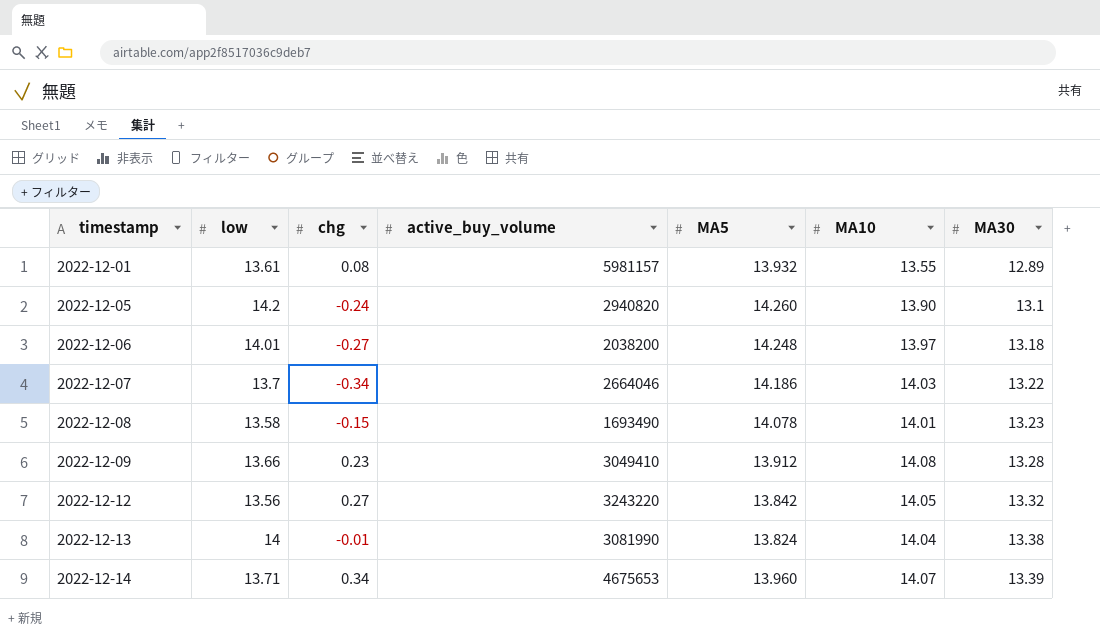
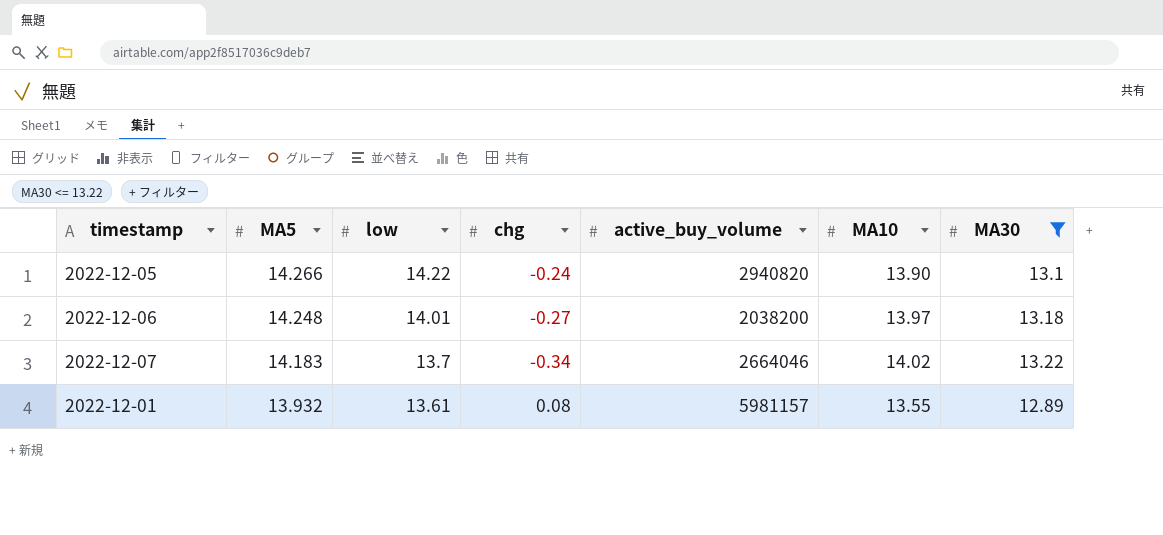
filter: none -> MA30 <= 13.22
row order: timestamp ascending -> MA5 descending
column MA5 | position: 5 -> 2
2022-12-05 | MA5: 14.260 -> 14.266
2022-12-05 | low: 14.2 -> 14.22
2022-12-07 | MA5: 14.186 -> 14.183
2022-12-07 | MA10: 14.03 -> 14.02

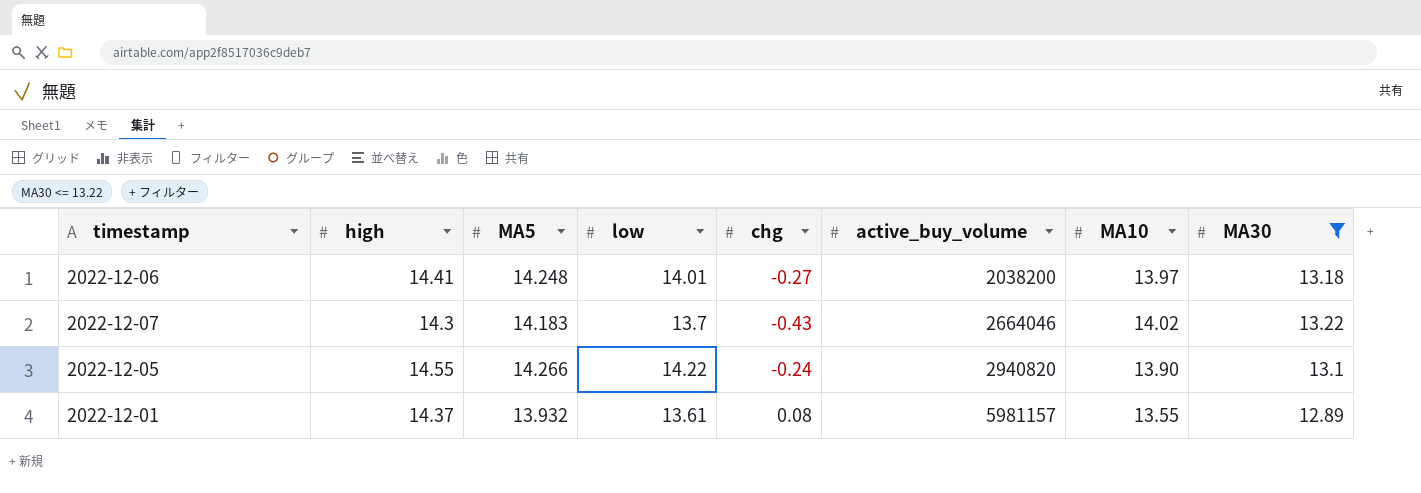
row order: MA5 descending -> active_buy_volume ascending
column high | position: none -> 2
2022-12-07 | chg: -0.34 -> -0.43

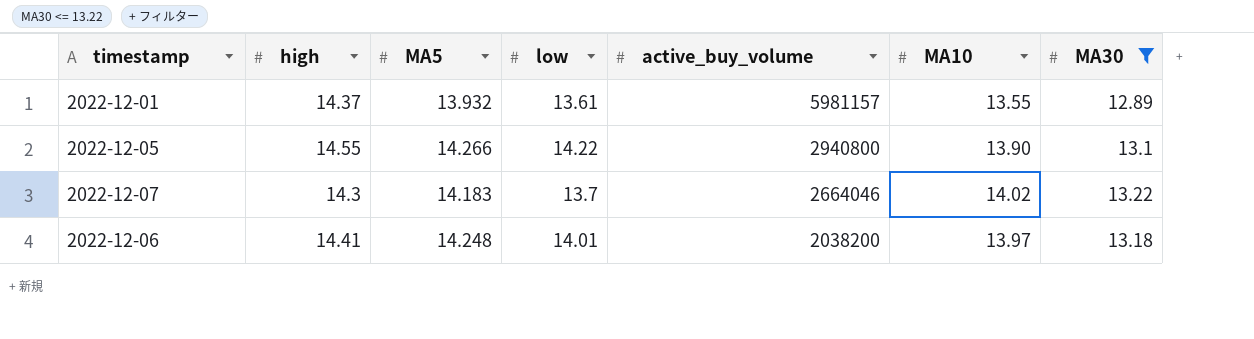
row order: active_buy_volume ascending -> active_buy_volume descending
column chg | position: 5 -> none
2022-12-05 | active_buy_volume: 2940820 -> 2940800

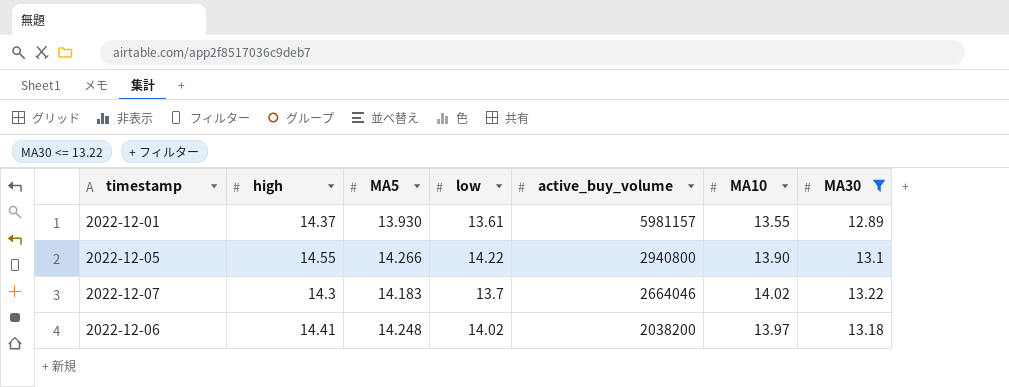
2022-12-01 | MA5: 13.932 -> 13.930
2022-12-06 | low: 14.01 -> 14.02

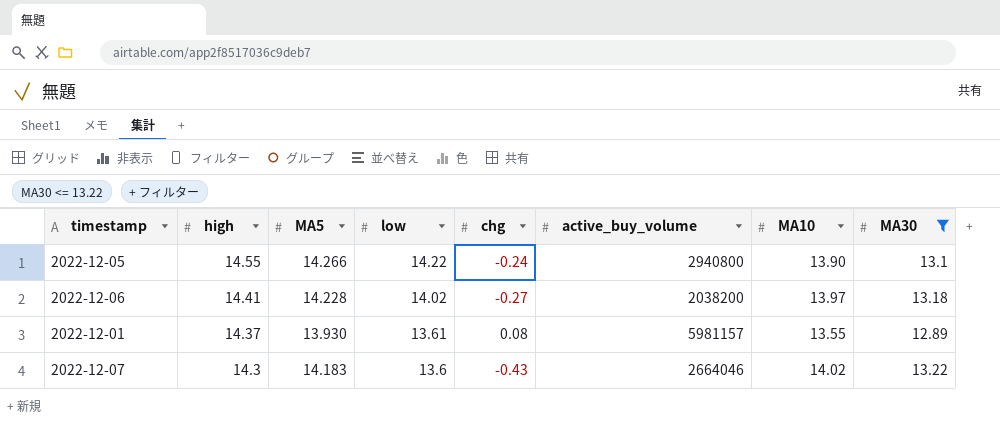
row order: active_buy_volume descending -> high descending
column chg | position: none -> 5
2022-12-06 | MA5: 14.248 -> 14.228
2022-12-07 | low: 13.7 -> 13.6

